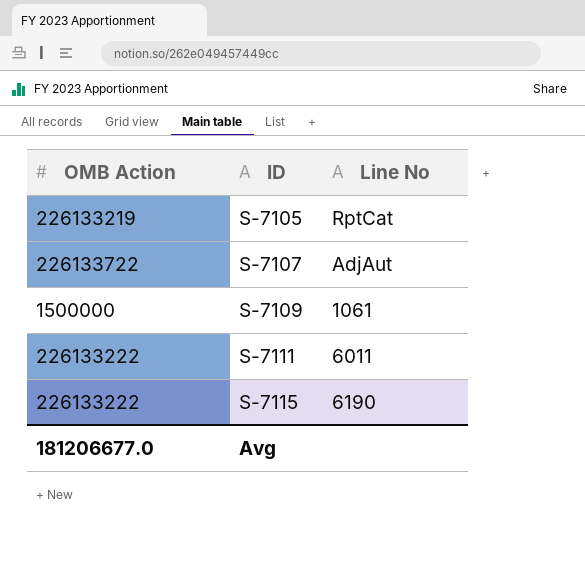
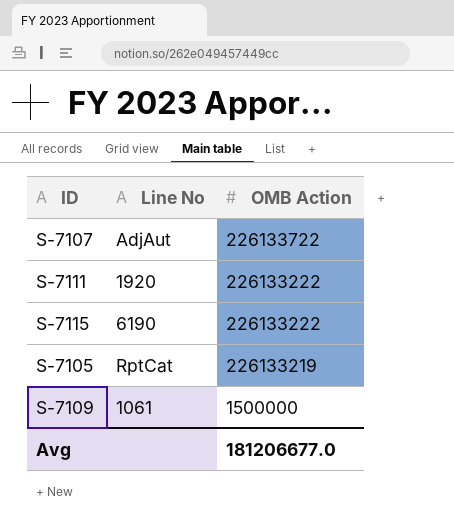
row order: ID ascending -> OMB Action descending
column OMB Action | position: 1 -> 3
S-7111 | Line No: 6011 -> 1920

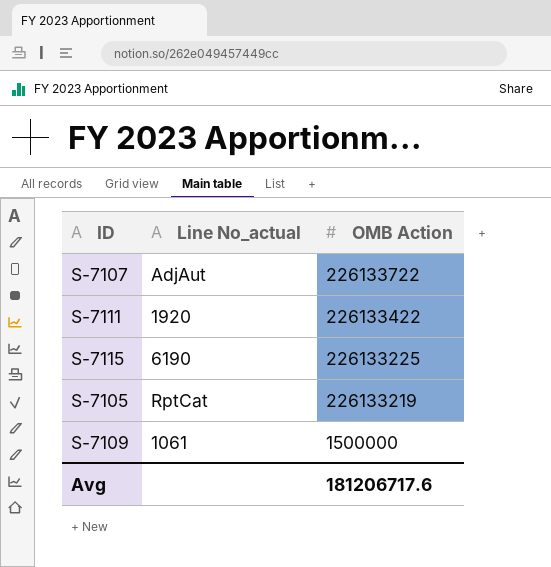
column name: Line No -> Line No_actual
S-7111 | OMB Action: 226133222 -> 226133422
S-7115 | OMB Action: 226133222 -> 226133225
Avg | OMB Action: 181206677.0 -> 181206717.6

